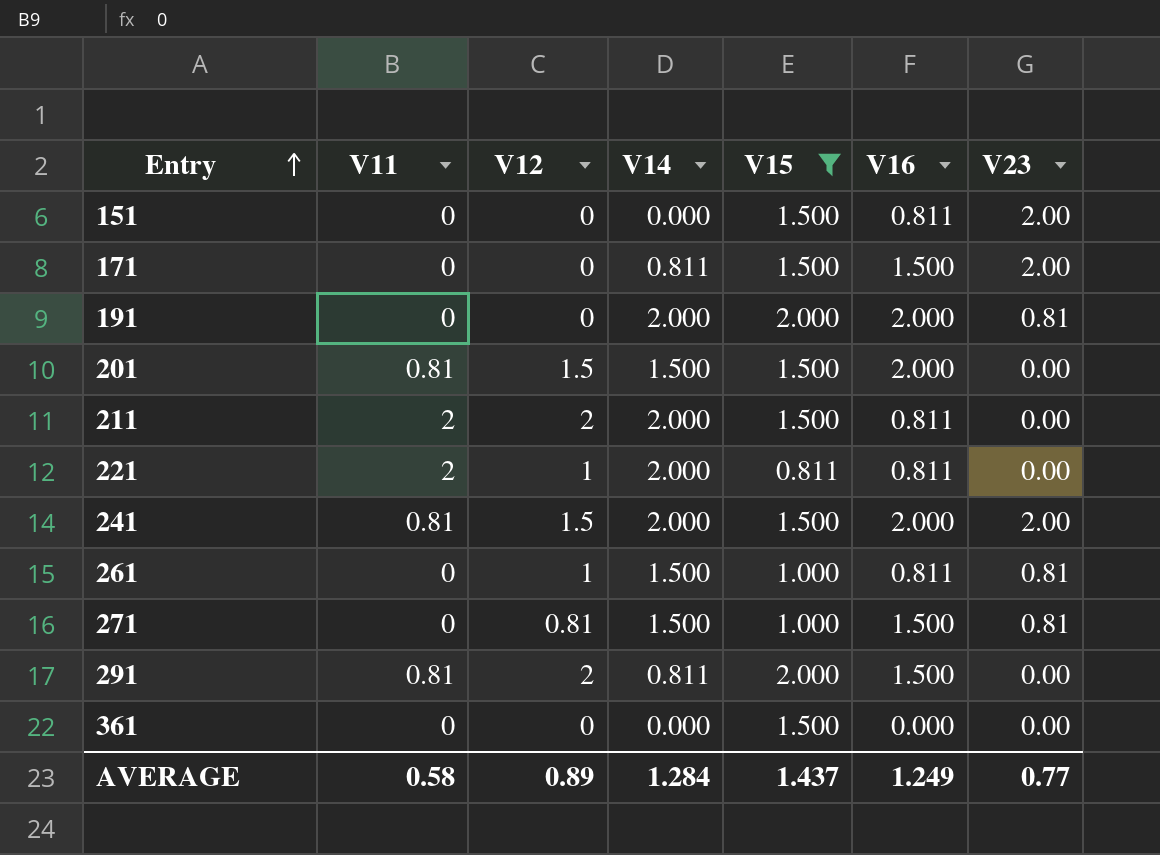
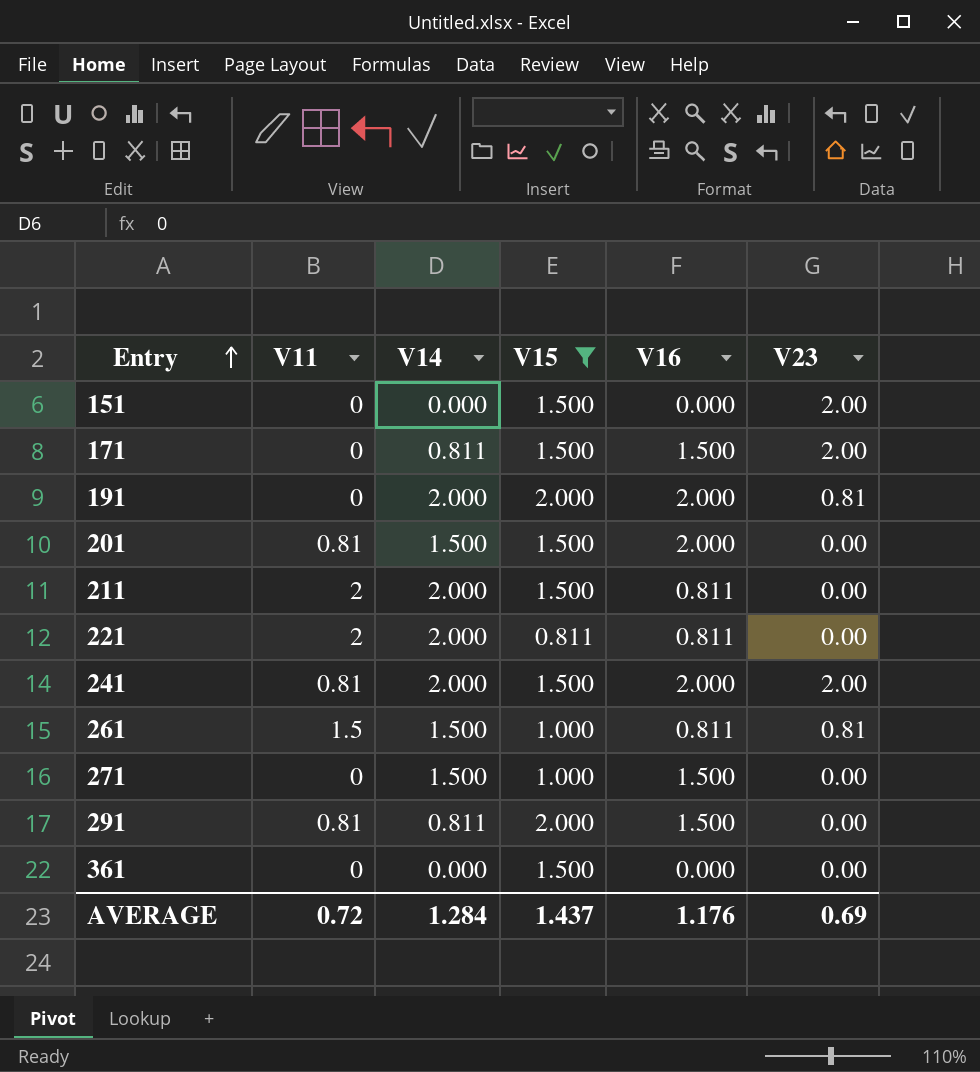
column V12 | position: 3 -> none
151 | V16: 0.811 -> 0.000
261 | V11: 0 -> 1.5
271 | V23: 0.81 -> 0.00
AVERAGE | V11: 0.58 -> 0.72
AVERAGE | V16: 1.249 -> 1.176
AVERAGE | V23: 0.77 -> 0.69

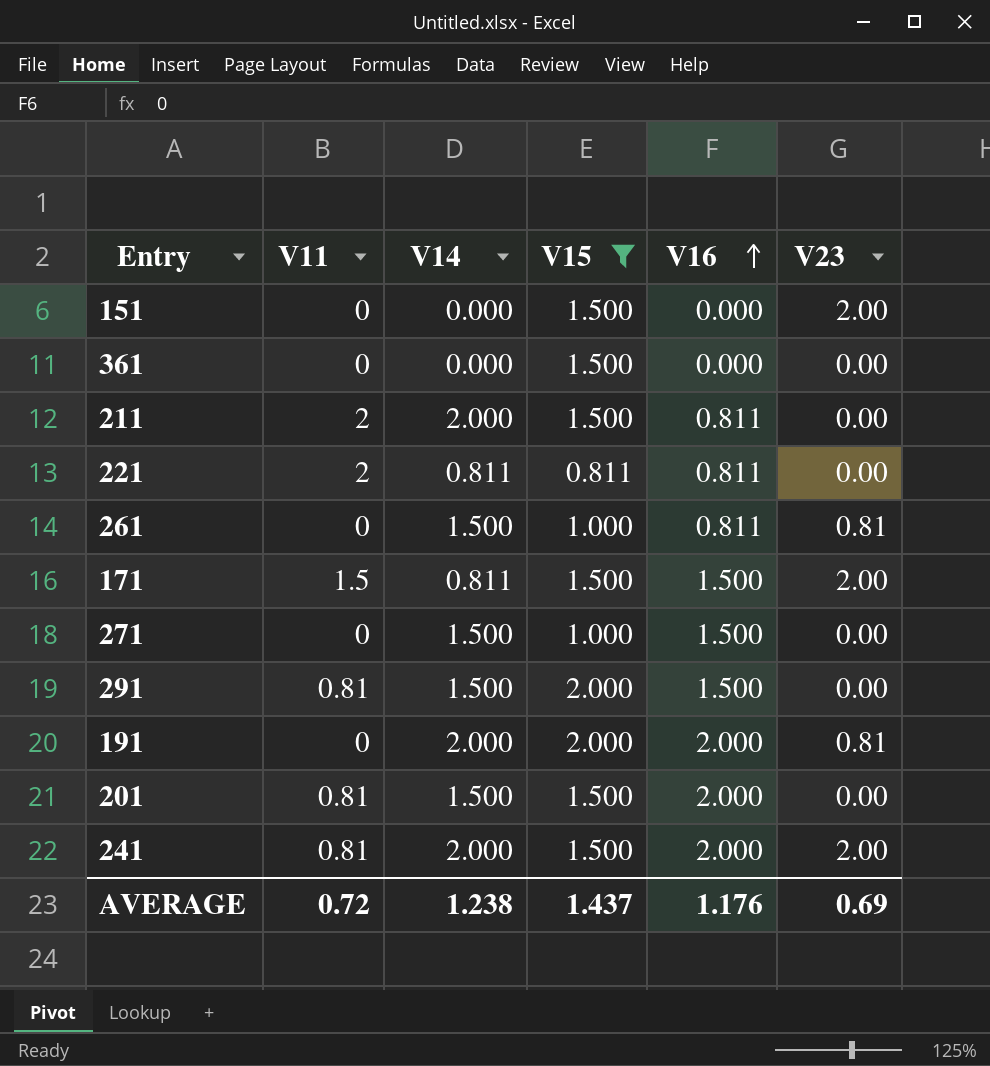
row order: Entry ascending -> V16 ascending
221 | V14: 2.000 -> 0.811
261 | V11: 1.5 -> 0
171 | V11: 0 -> 1.5
291 | V14: 0.811 -> 1.500
AVERAGE | V14: 1.284 -> 1.238

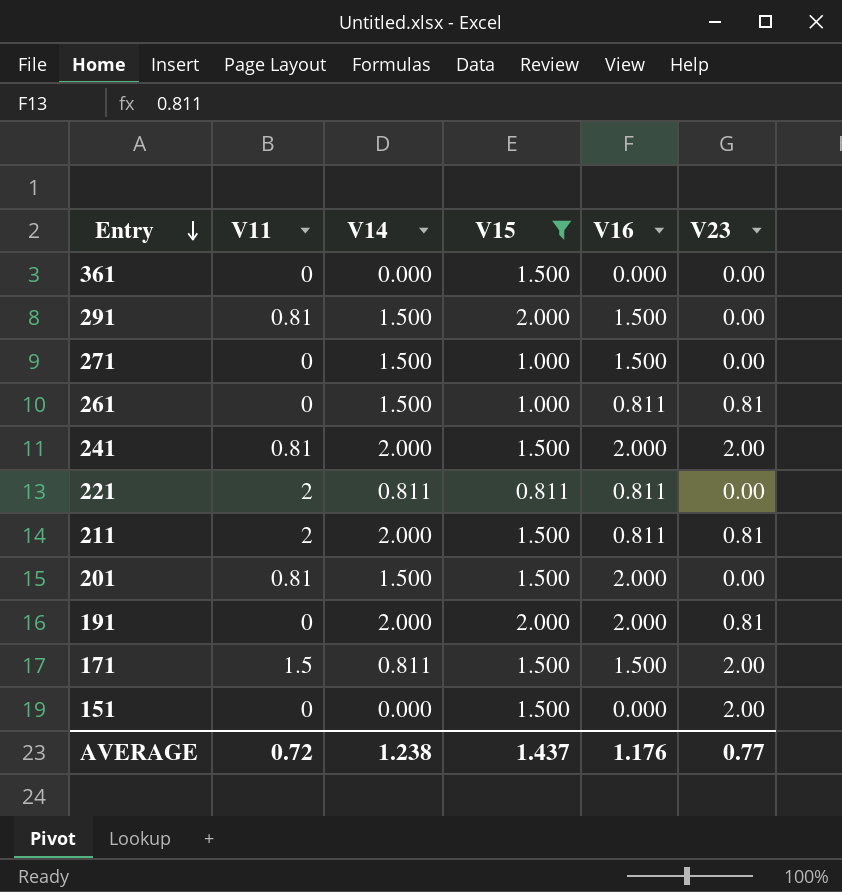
row order: V16 ascending -> Entry descending
211 | V23: 0.00 -> 0.81
AVERAGE | V23: 0.69 -> 0.77

